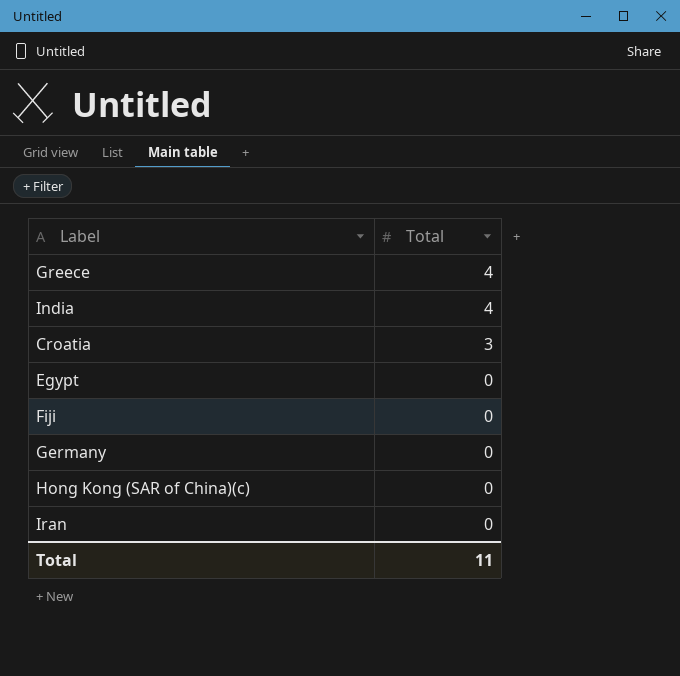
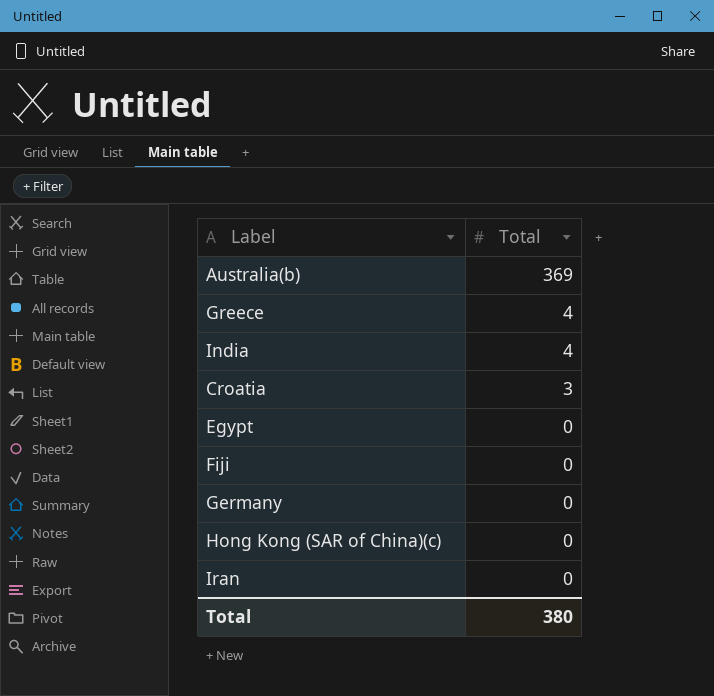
row Australia(b): none -> 369
Total | Total: 11 -> 380

